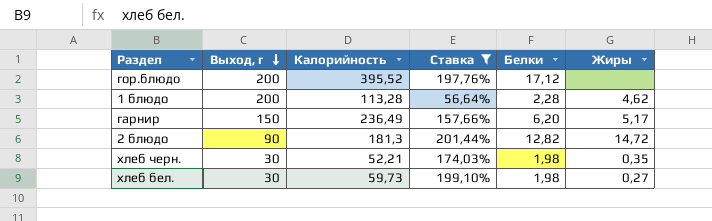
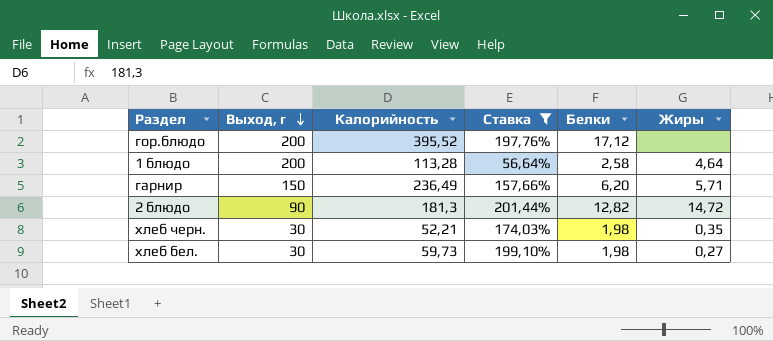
1 блюдо | Белки: 2,28 -> 2,58
1 блюдо | Жиры: 4,62 -> 4,64
гарнир | Жиры: 5,17 -> 5,71

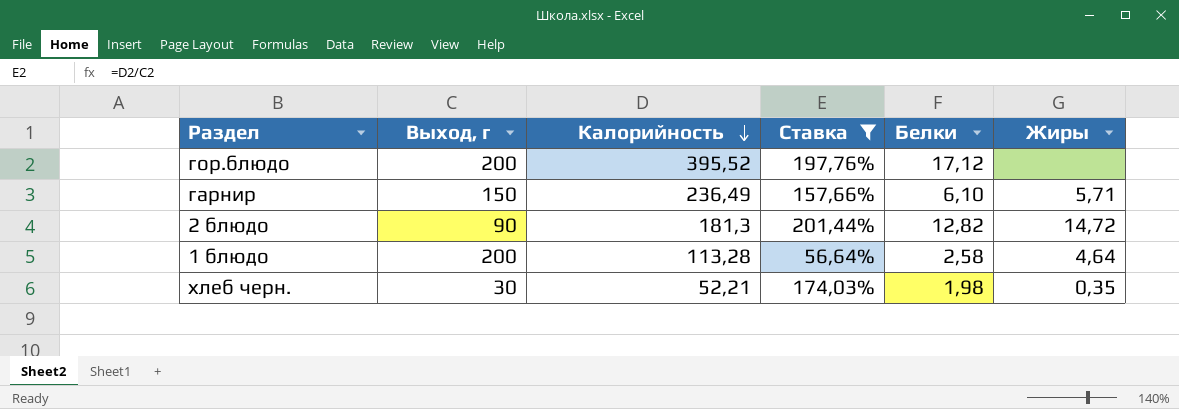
row order: Выход, г descending -> Калорийность descending
row хлеб бел.: 30 | 59,73 | 199,10% | 1,98 | 0,27 -> none
гарнир | Белки: 6,20 -> 6,10

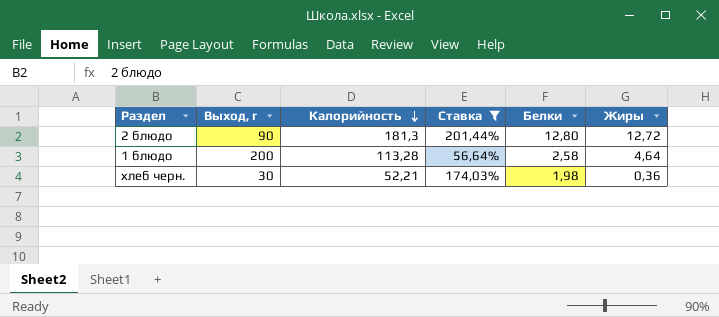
row гор.блюдо: 200 | 395,52 | 197,76% | 17,12 | none -> none
row гарнир: 150 | 236,49 | 157,66% | 6,10 | 5,71 -> none
2 блюдо | Белки: 12,82 -> 12,80
2 блюдо | Жиры: 14,72 -> 12,72
хлеб черн. | Жиры: 0,35 -> 0,36

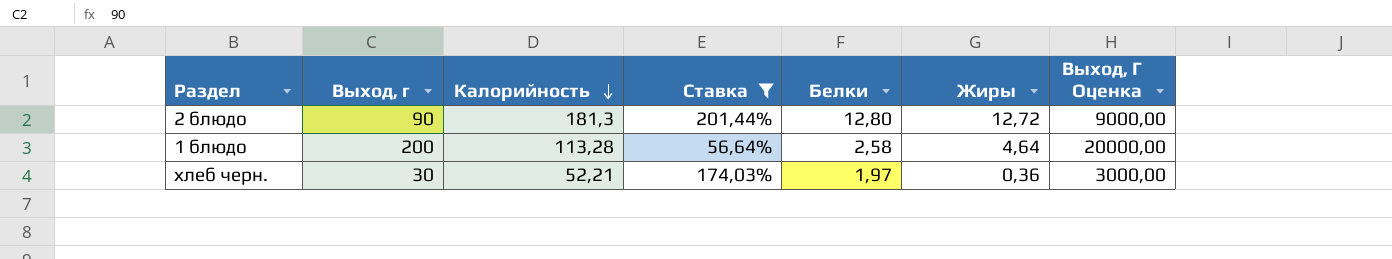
column Выход, Г Оценка | formula: none -> [Выход, г] * 100
хлеб черн. | Белки: 1,98 -> 1,97

